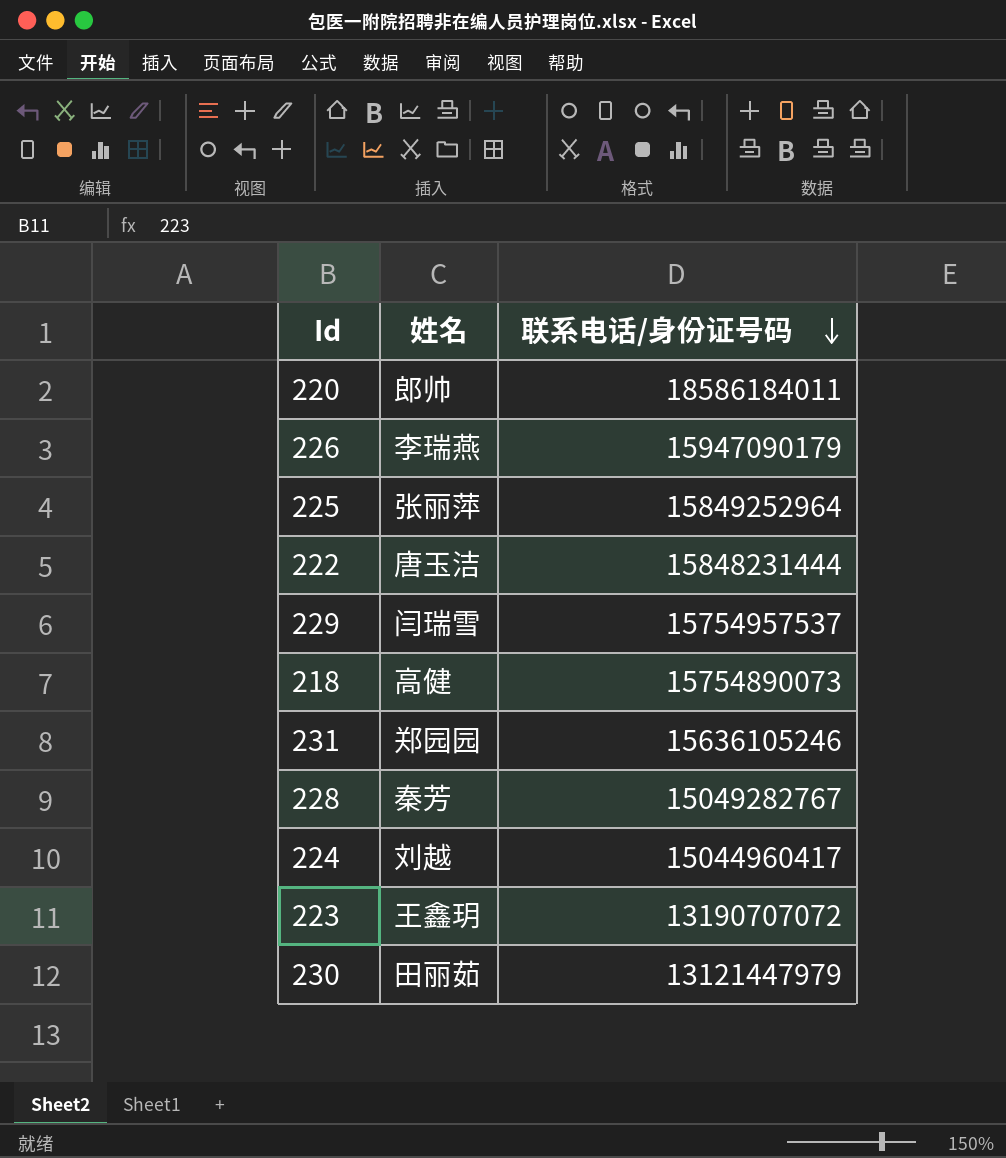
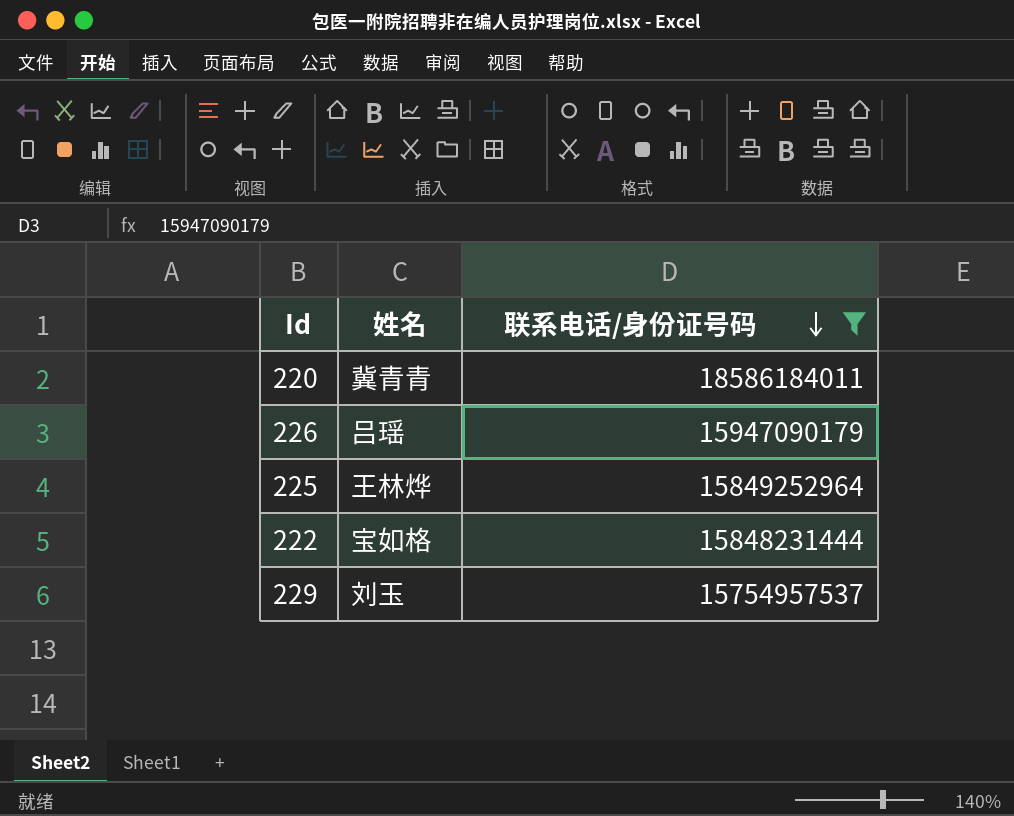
filter: none -> 联系电话/身份证号码 >= 15754957537
220 | 姓名: 郎帅 -> 冀青青
226 | 姓名: 李瑞燕 -> 吕瑶
225 | 姓名: 张丽萍 -> 王林烨
222 | 姓名: 唐玉洁 -> 宝如格
229 | 姓名: 闫瑞雪 -> 刘玉

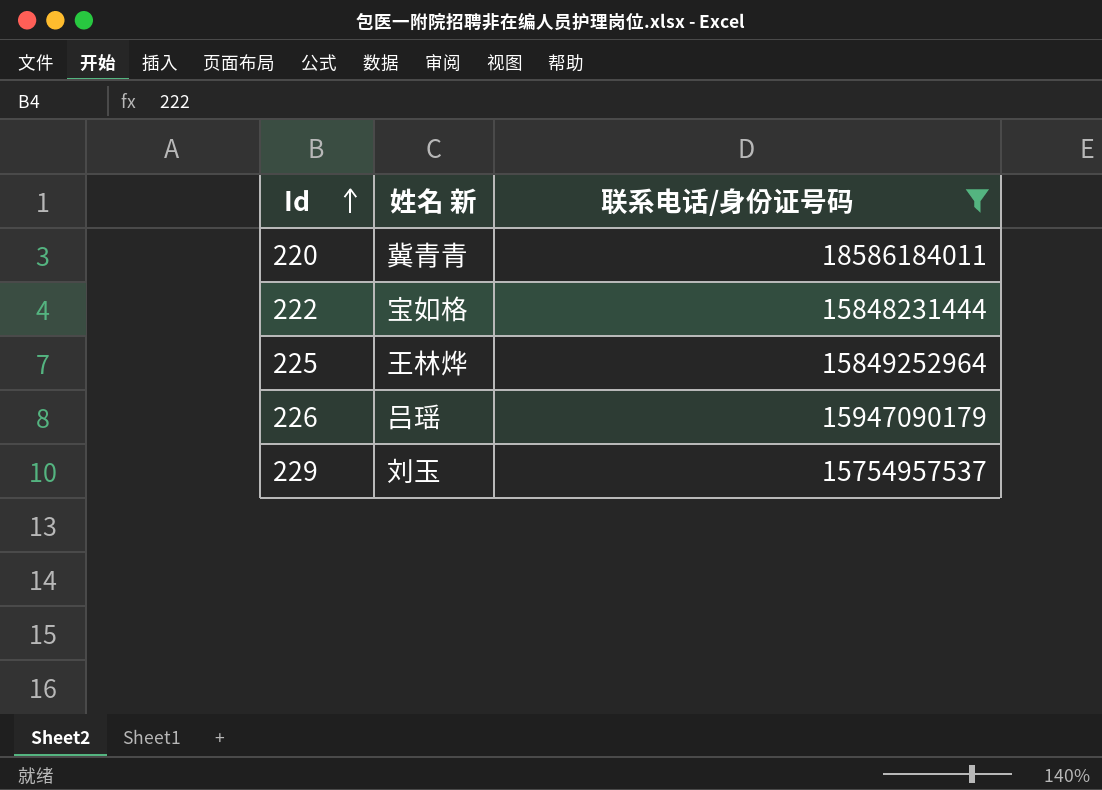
row order: 联系电话/身份证号码 descending -> Id ascending
column name: 姓名 -> 姓名 新

